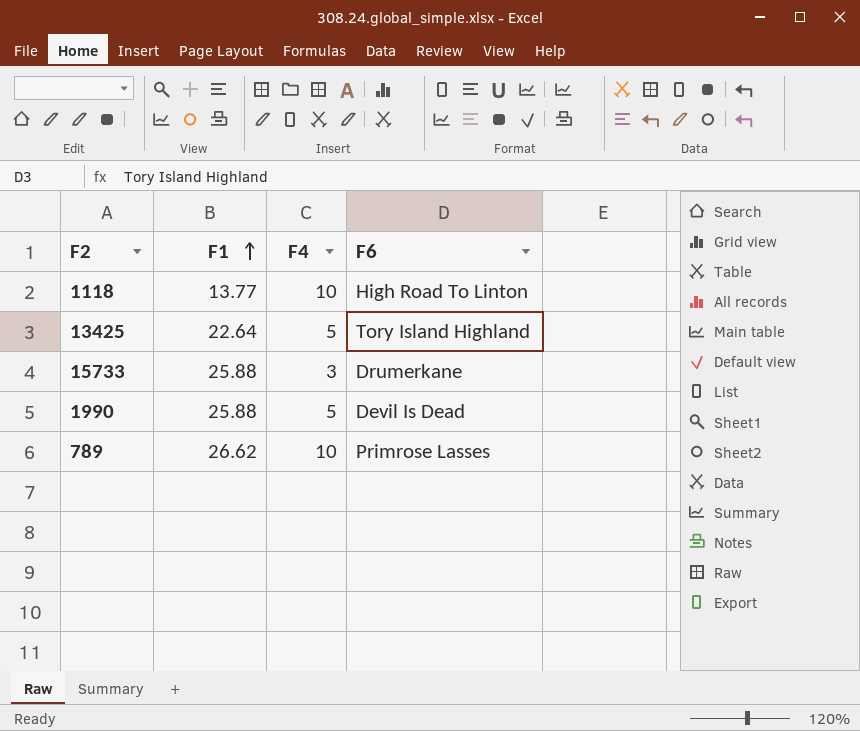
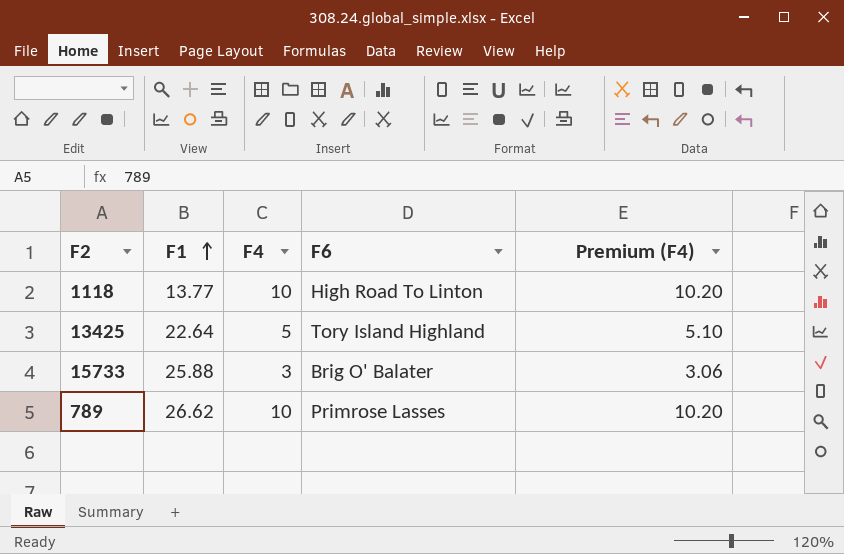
column Premium (F4) | formula: none -> [F4] * 1.02
row 1990: 25.88 | 5 | Devil Is Dead -> none
15733 | F6: Drumerkane -> Brig O' Balater

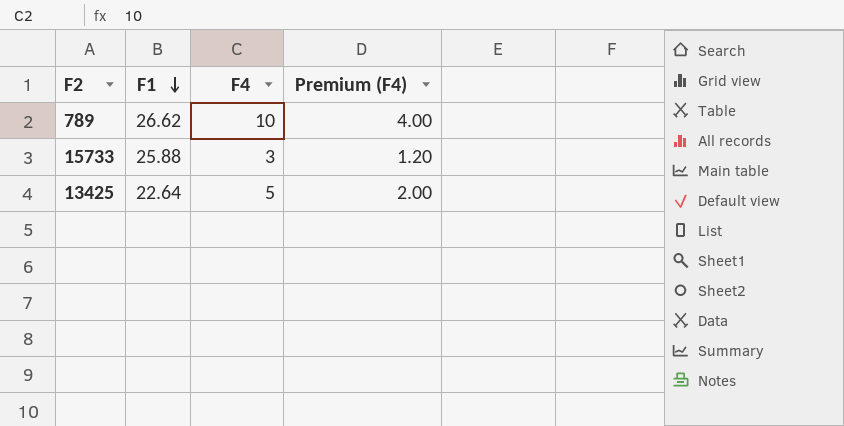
row order: F1 ascending -> F1 descending
column F6 | position: 4 -> none
column Premium (F4) | formula: [F4] * 1.02 -> [F4] * 0.4
row 1118: 13.77 | 10 | High Road To Linton | 10.20 -> none

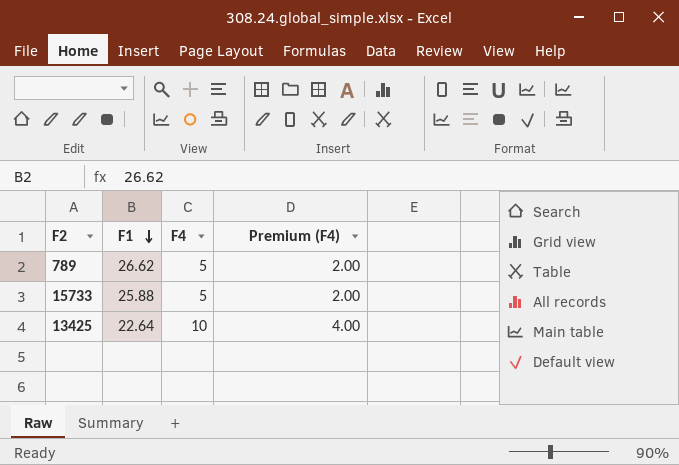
789 | F4: 10 -> 5
789 | Premium (F4): 4.00 -> 2.00
15733 | F4: 3 -> 5
15733 | Premium (F4): 1.20 -> 2.00
13425 | F4: 5 -> 10
13425 | Premium (F4): 2.00 -> 4.00

